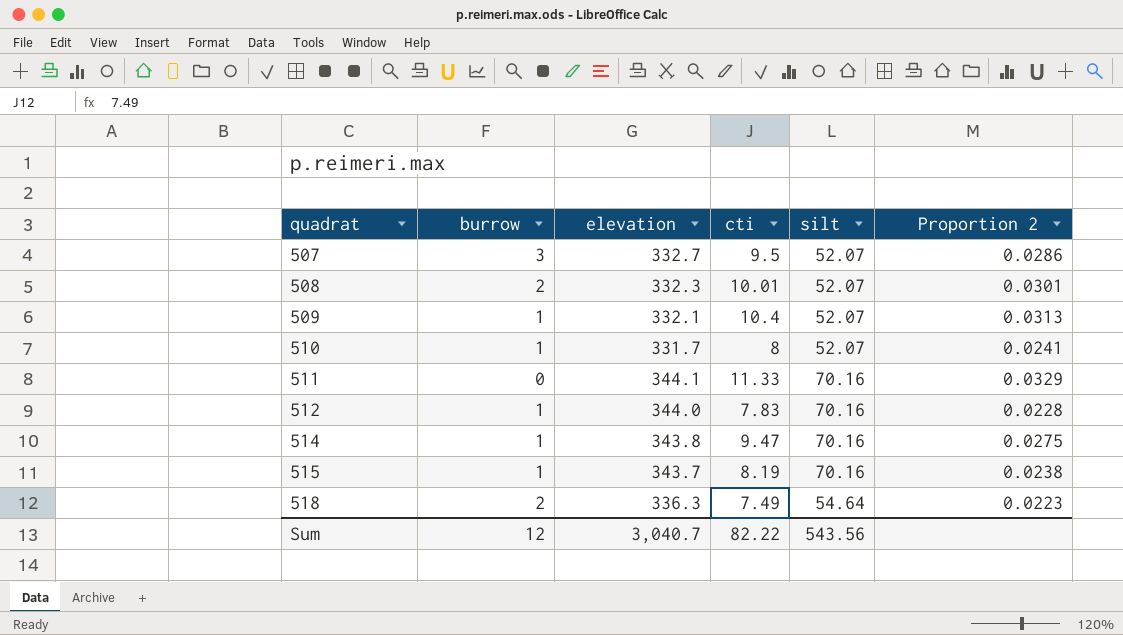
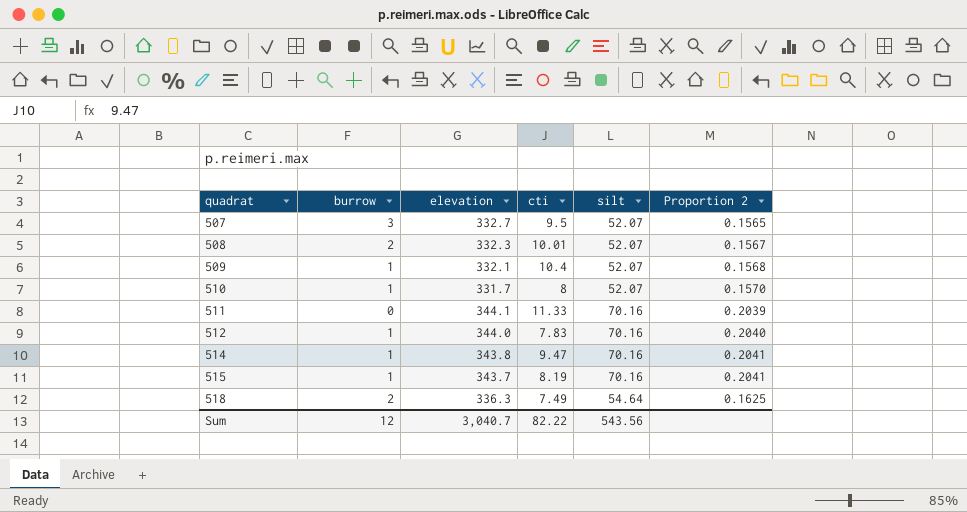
column Proportion 2 | formula: [cti] / [elevation] -> [silt] / [elevation]

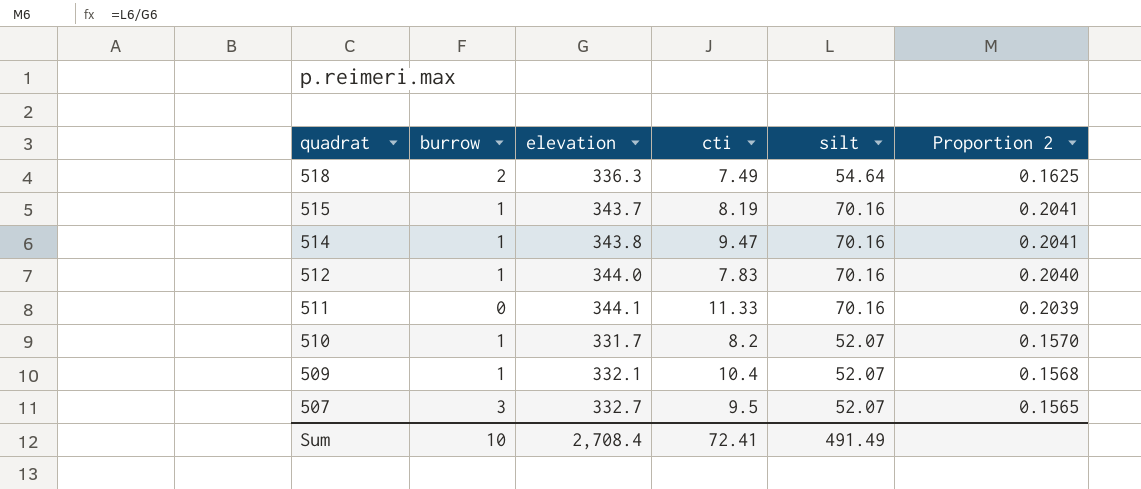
row order: quadrat ascending -> quadrat descending
row 508: 2 | 332.3 | 10.01 | 52.07 | 0.1567 -> none
510 | cti: 8 -> 8.2
Sum | burrow: 12 -> 10
Sum | elevation: 3,040.7 -> 2,708.4
Sum | cti: 82.22 -> 72.41
Sum | silt: 543.56 -> 491.49

